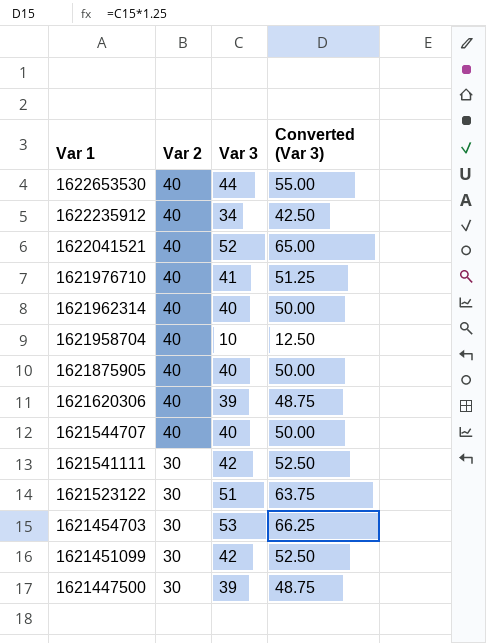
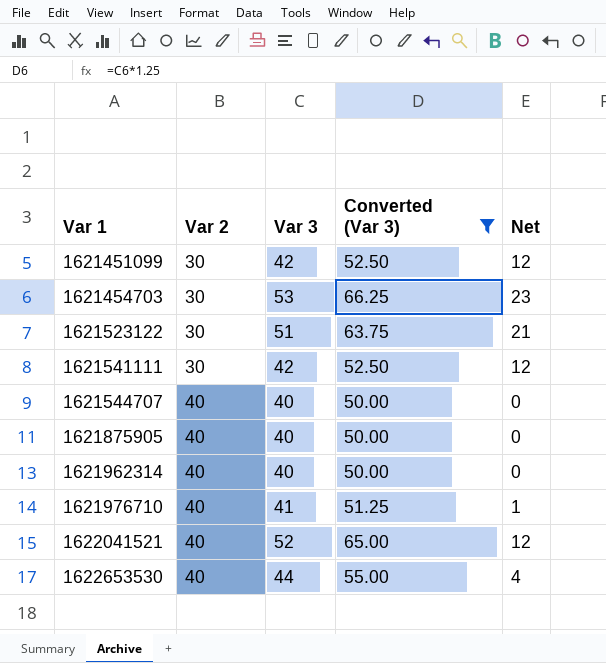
filter: none -> Converted (Var 3) >= 50.00
row order: Var 1 descending -> Var 1 ascending
column Net | formula: none -> [Var 3] - [Var 2]

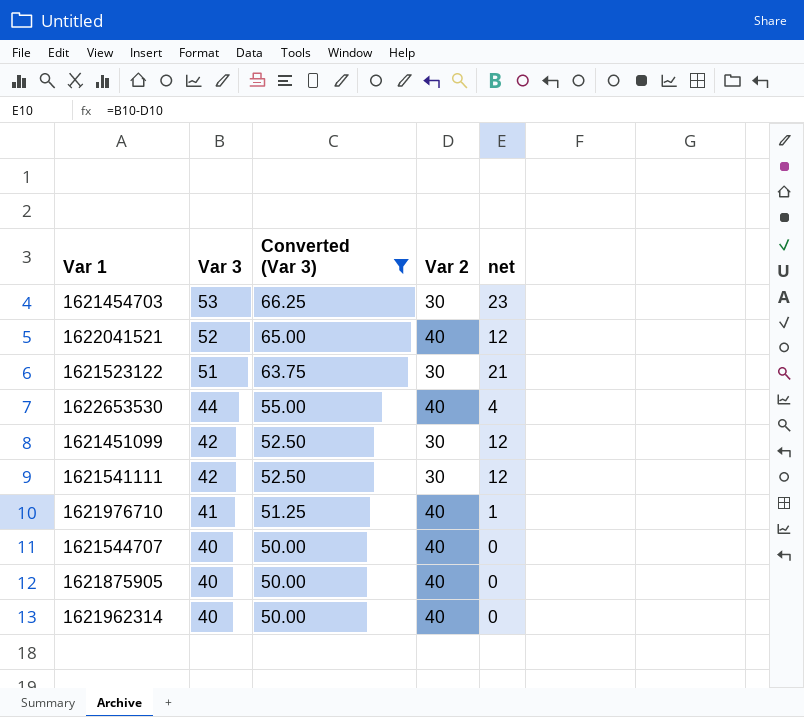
row order: Var 1 ascending -> Var 3 descending
column Var 2 | position: 2 -> 4
column name: Net -> net

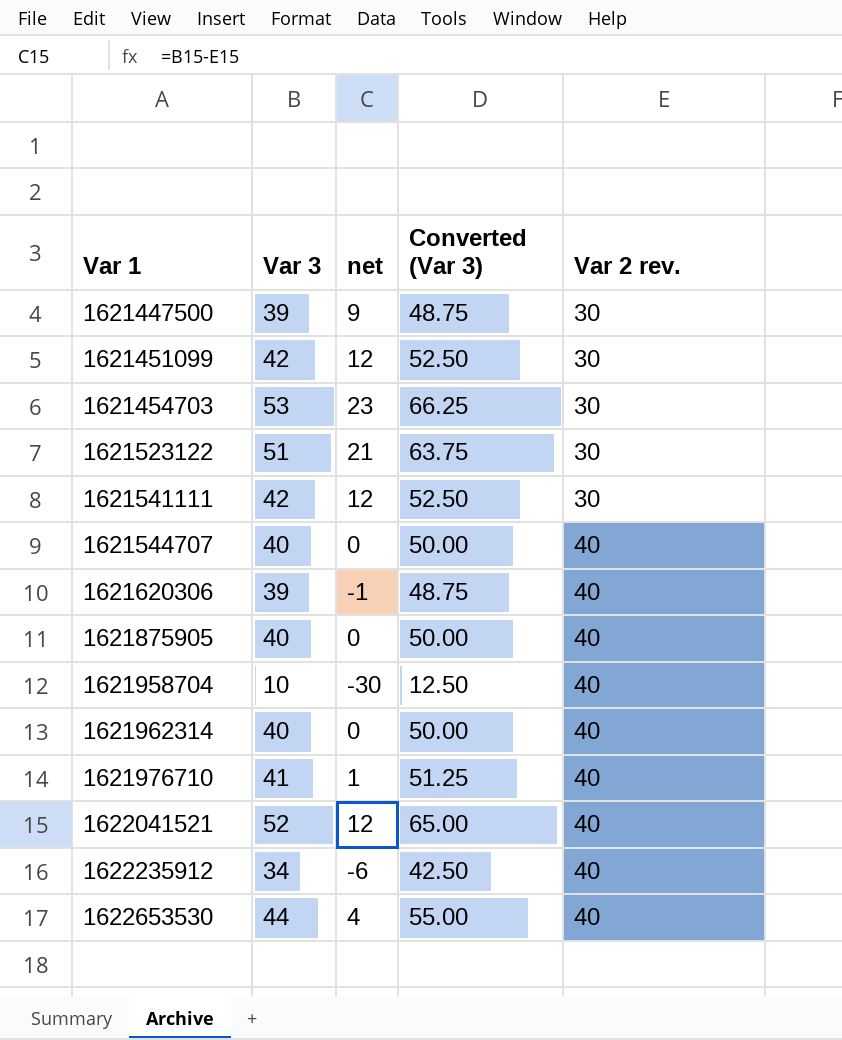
filter: Converted (Var 3) >= 50.00 -> none
row order: Var 3 descending -> Var 1 ascending
column net | position: 5 -> 3
column name: Var 2 -> Var 2 rev.

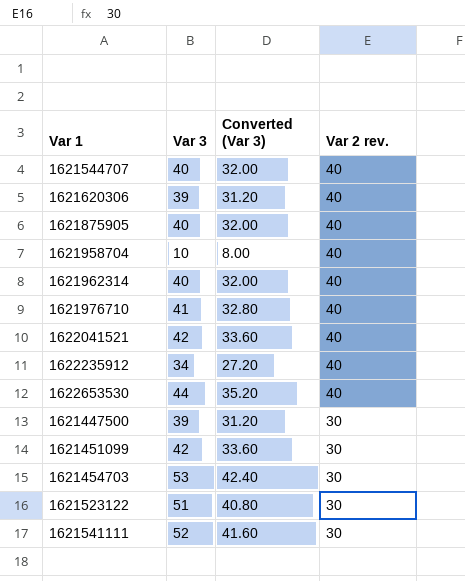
row order: Var 1 ascending -> Var 2 rev. descending
column net | formula: [Var 3] - [Var 2 rev.] -> none
column Converted (Var 3) | formula: [Var 3] * 1.25 -> [Var 3] * 0.8
1622041521 | Var 3: 52 -> 42
1621541111 | Var 3: 42 -> 52

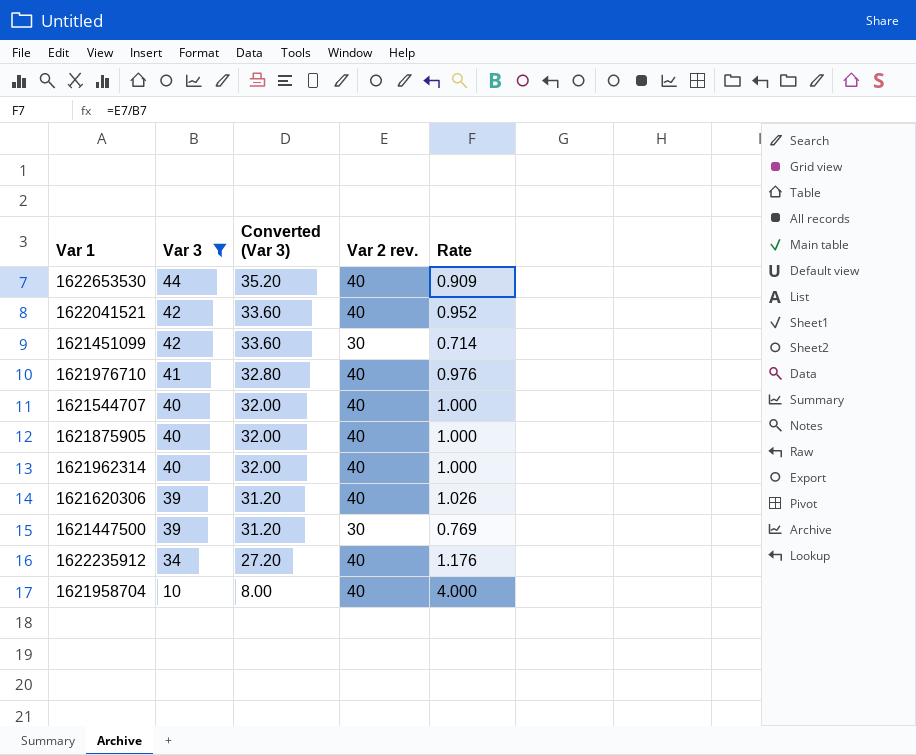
filter: none -> Var 3 <= 44
row order: Var 2 rev. descending -> Var 3 descending
column Rate | formula: none -> [Var 2 rev.] / [Var 3]

